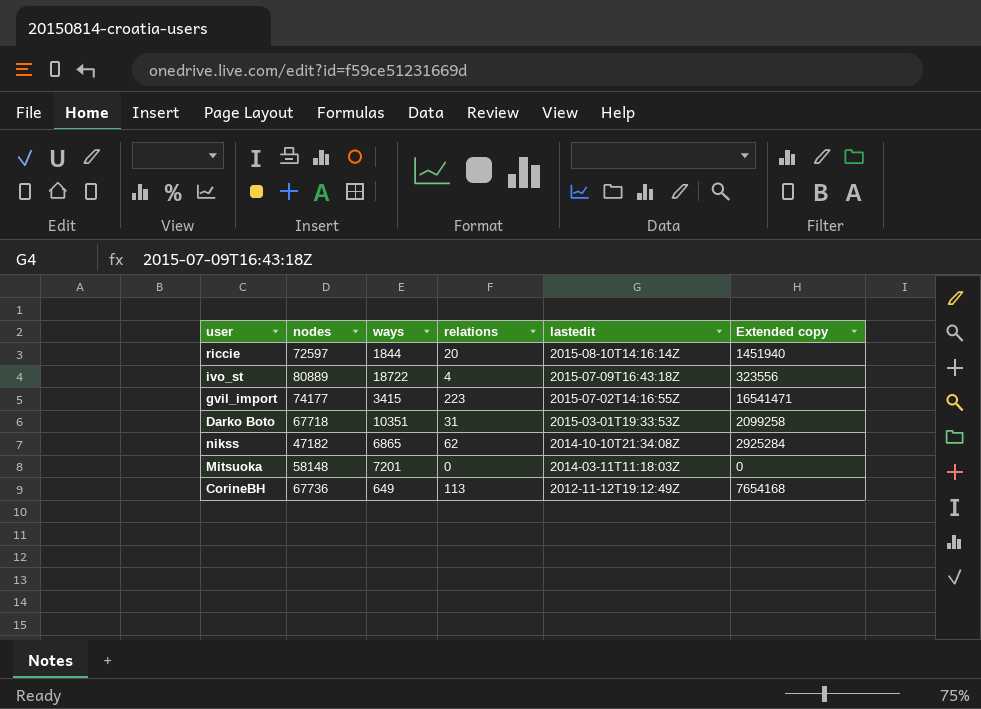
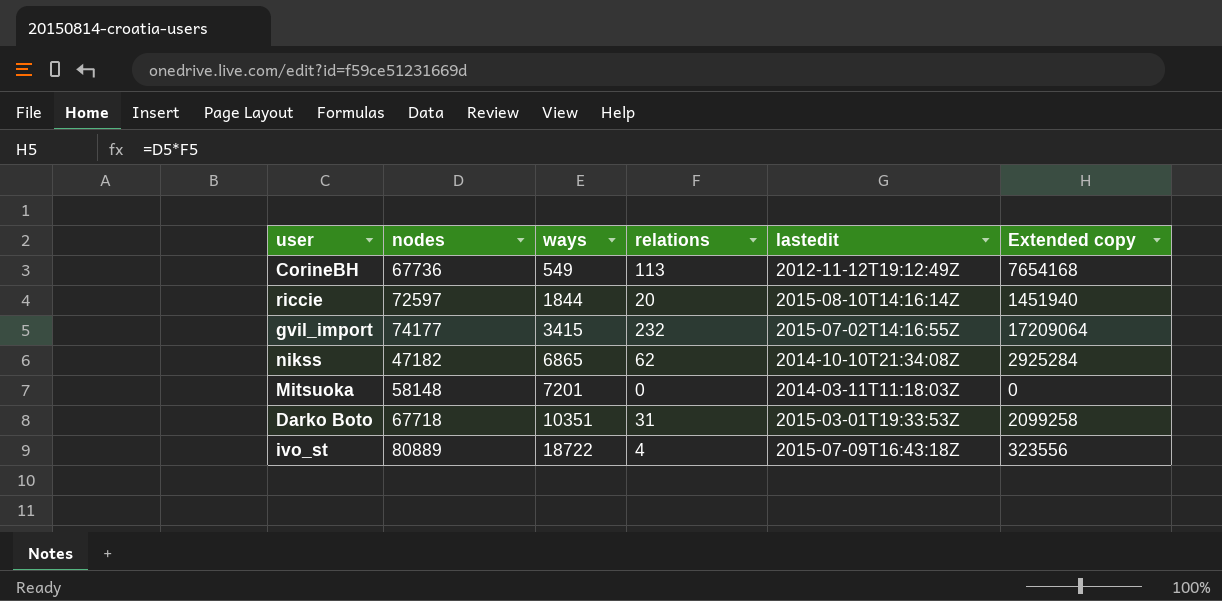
row order: lastedit descending -> ways ascending
CorineBH | ways: 649 -> 549
gvil_import | relations: 223 -> 232
gvil_import | Extended copy: 16541471 -> 17209064

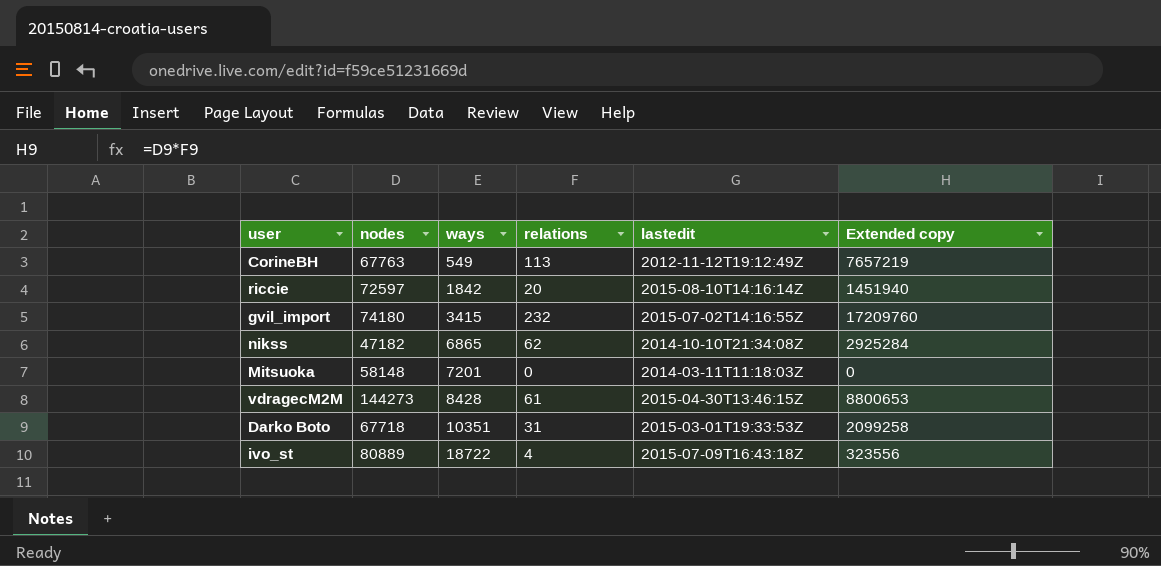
CorineBH | nodes: 67736 -> 67763
CorineBH | Extended copy: 7654168 -> 7657219
riccie | ways: 1844 -> 1842
gvil_import | nodes: 74177 -> 74180
gvil_import | Extended copy: 17209064 -> 17209760
row vdragecM2M: none -> 144273 | 8428 | 61 | 2015-04-30T13:46:15Z | 8800653

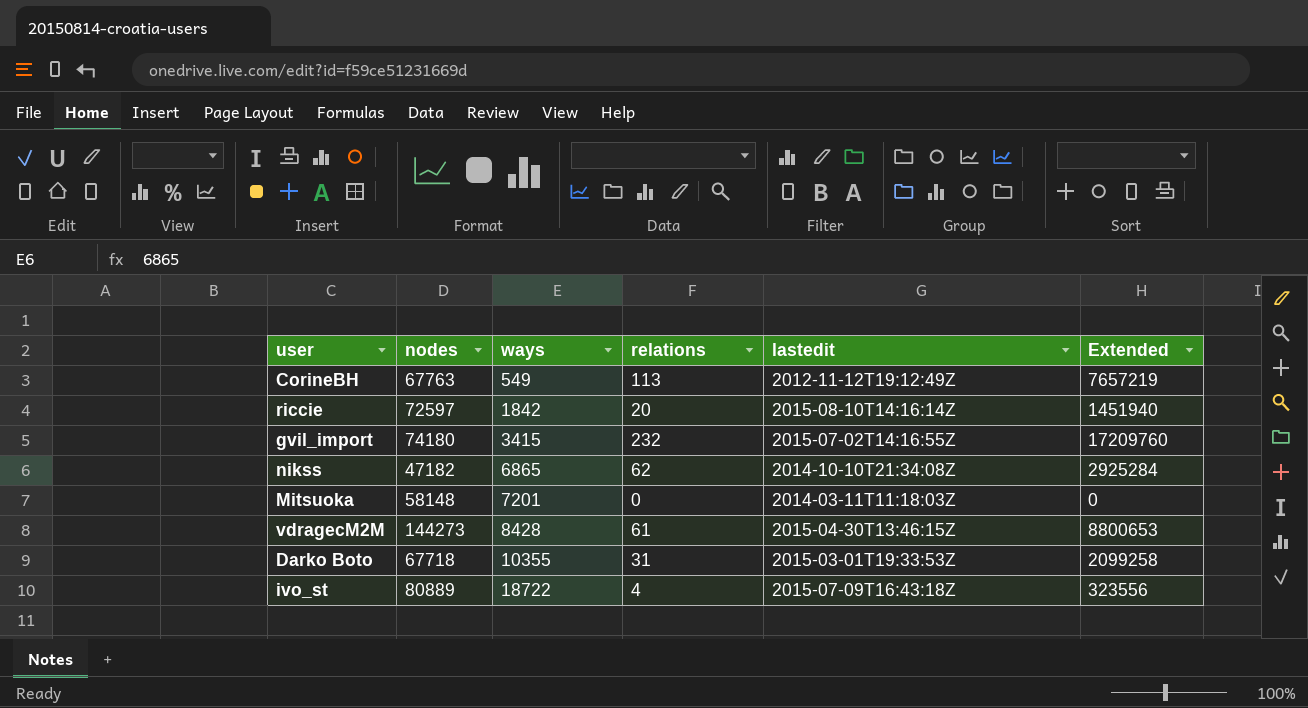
column name: Extended copy -> Extended
Darko Boto | ways: 10351 -> 10355

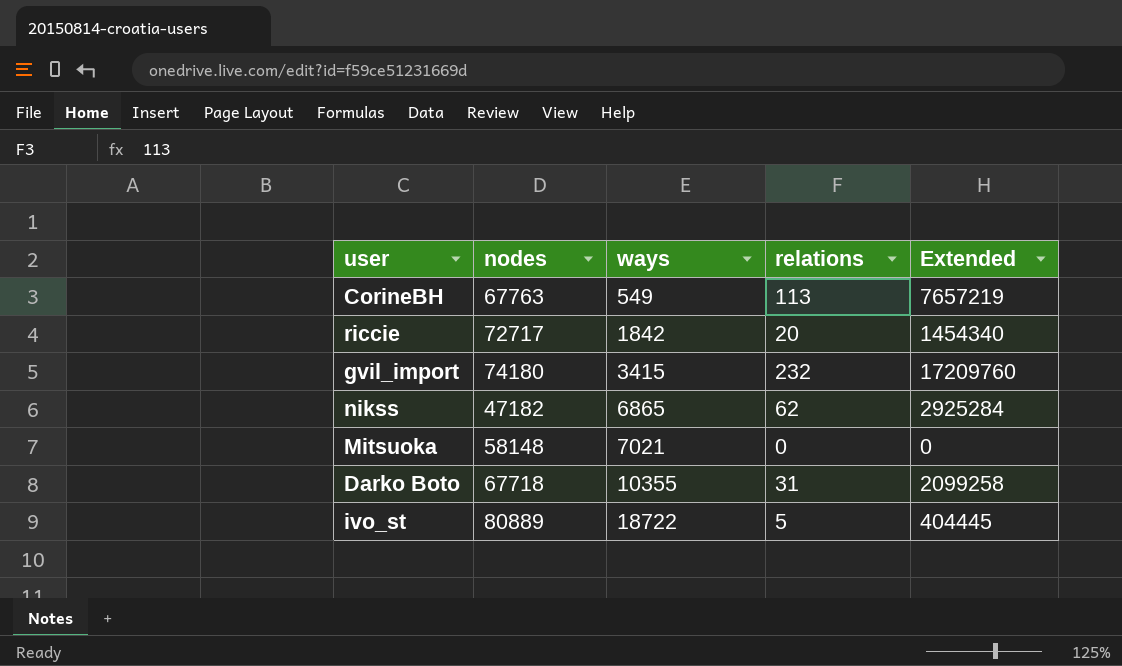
column lastedit | position: 5 -> none
row vdragecM2M: 144273 | 8428 | 61 | 2015-04-30T13:46:15Z | 8800653 -> none
riccie | nodes: 72597 -> 72717
riccie | Extended: 1451940 -> 1454340
Mitsuoka | ways: 7201 -> 7021
ivo_st | relations: 4 -> 5
ivo_st | Extended: 323556 -> 404445

